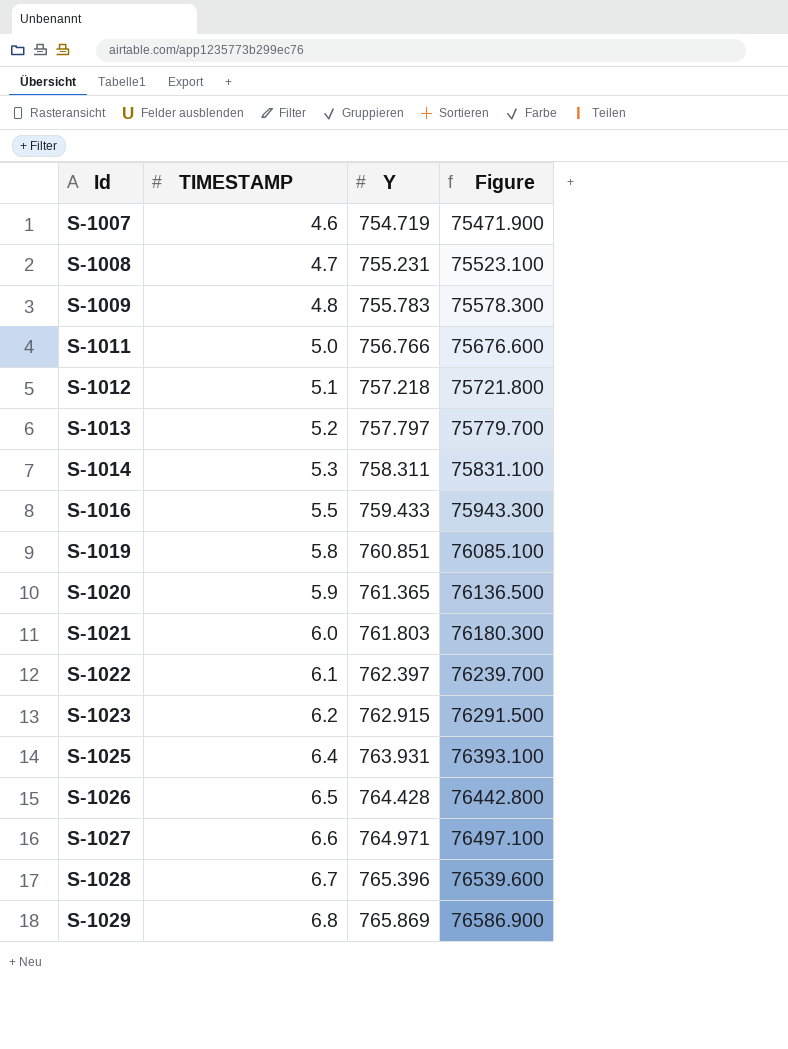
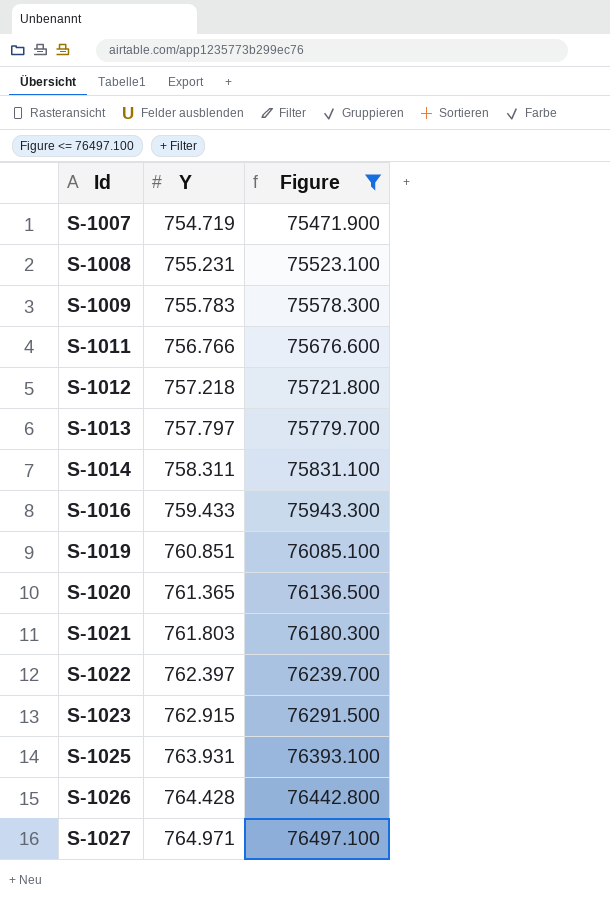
filter: none -> Figure <= 76497.100
column TIMESTAMP | position: 2 -> none

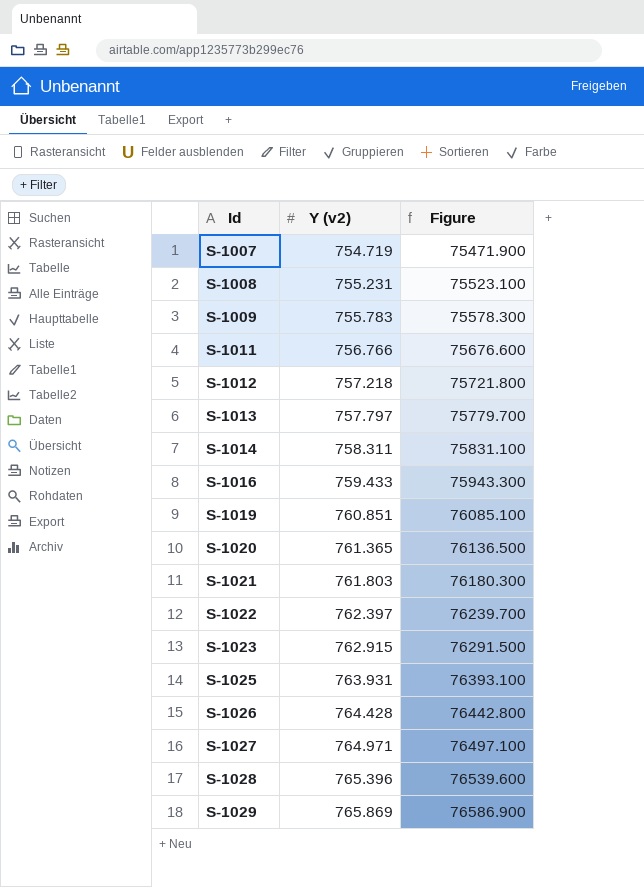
filter: Figure <= 76497.100 -> none
column name: Y -> Y (v2)

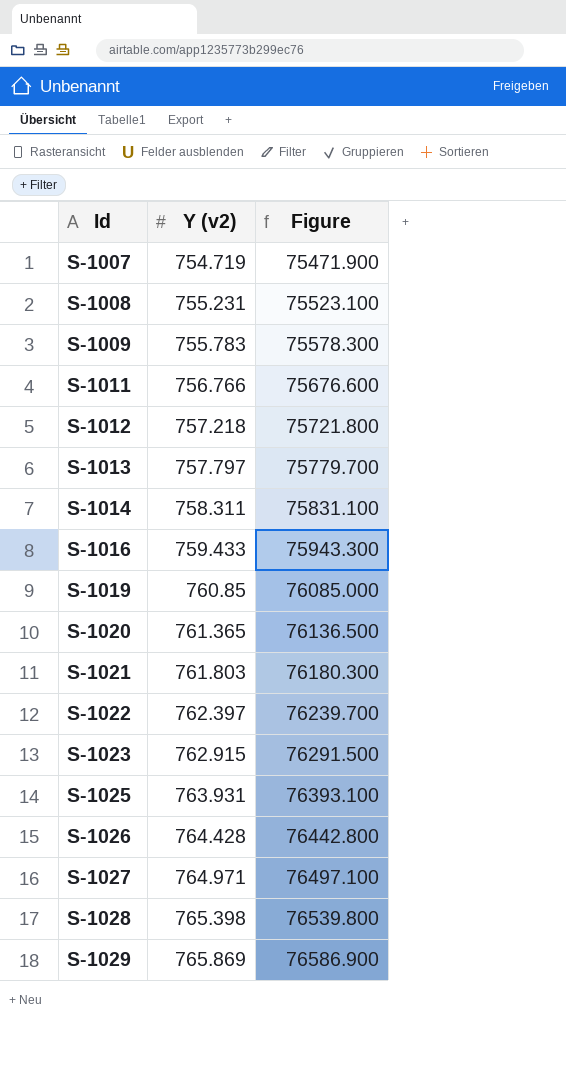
S-1019 | Y (v2): 760.851 -> 760.85
S-1019 | Figure: 76085.100 -> 76085.000
S-1028 | Y (v2): 765.396 -> 765.398
S-1028 | Figure: 76539.600 -> 76539.800

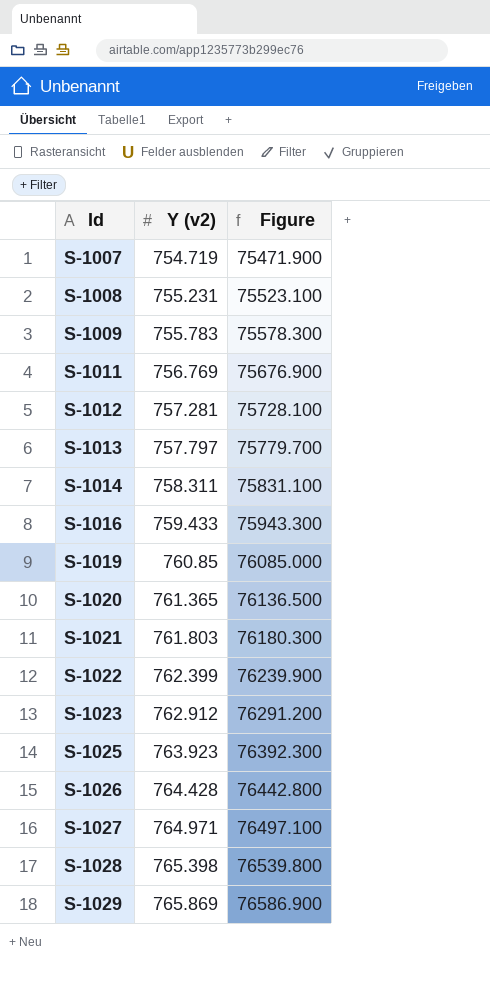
S-1011 | Y (v2): 756.766 -> 756.769
S-1011 | Figure: 75676.600 -> 75676.900
S-1012 | Y (v2): 757.218 -> 757.281
S-1012 | Figure: 75721.800 -> 75728.100
S-1022 | Y (v2): 762.397 -> 762.399
S-1022 | Figure: 76239.700 -> 76239.900
S-1023 | Y (v2): 762.915 -> 762.912
S-1023 | Figure: 76291.500 -> 76291.200
S-1025 | Y (v2): 763.931 -> 763.923
S-1025 | Figure: 76393.100 -> 76392.300

